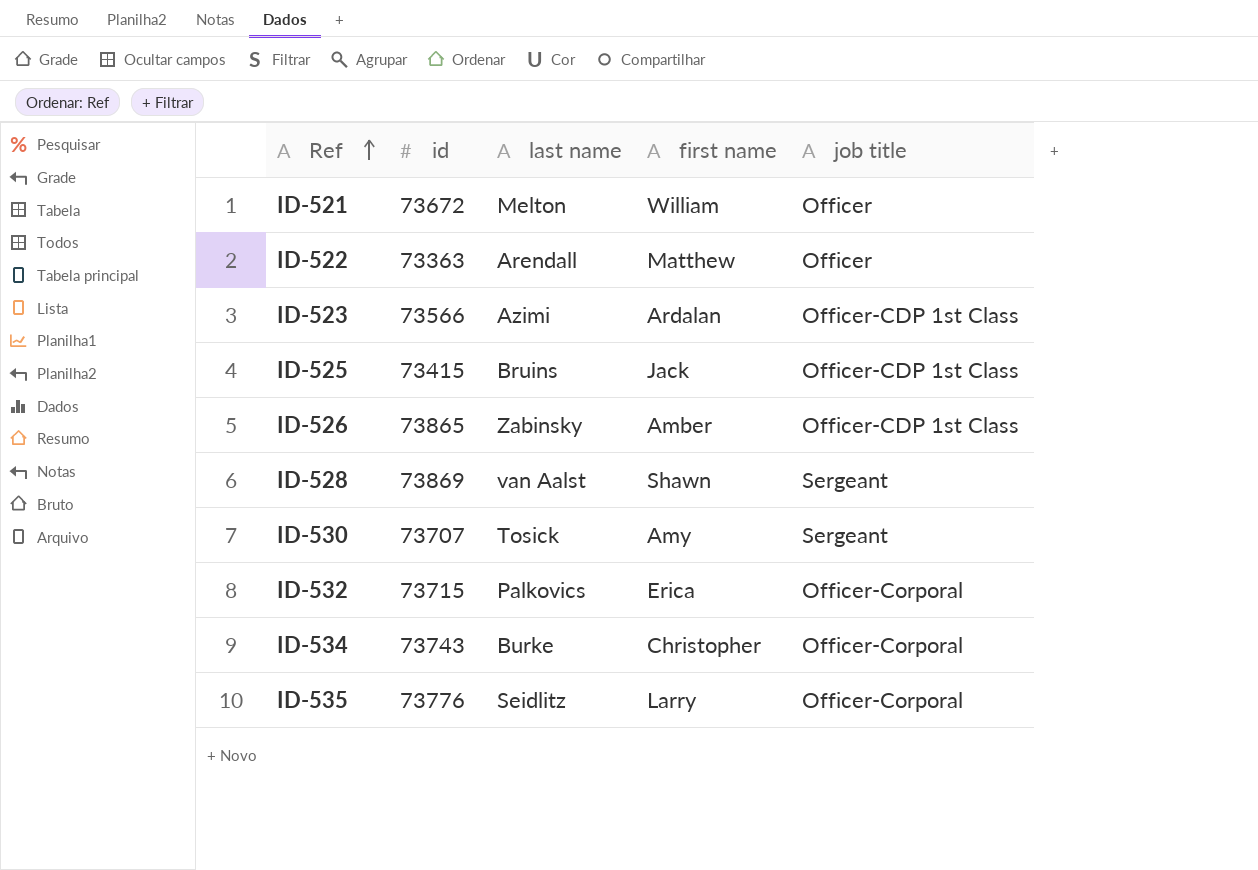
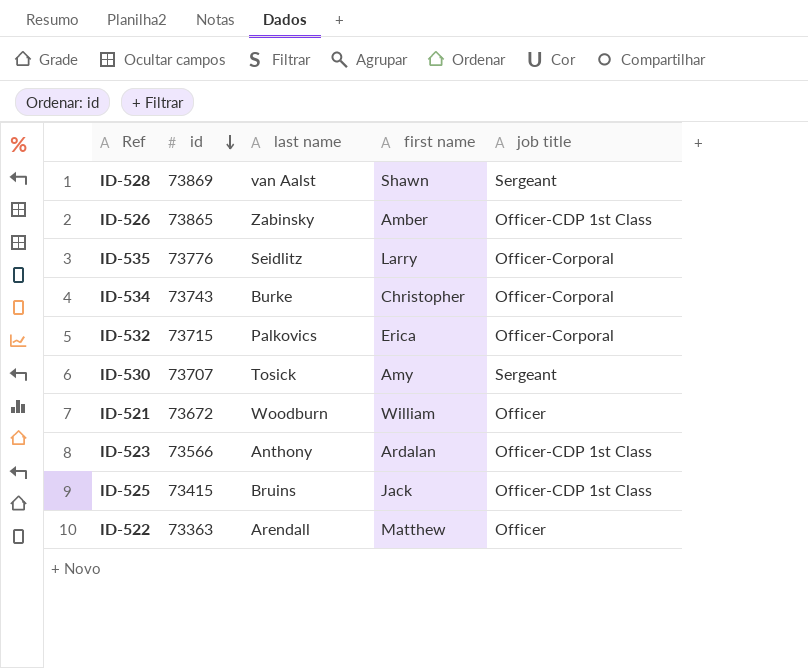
row order: Ref ascending -> id descending
ID-521 | last name: Melton -> Woodburn
ID-523 | last name: Azimi -> Anthony

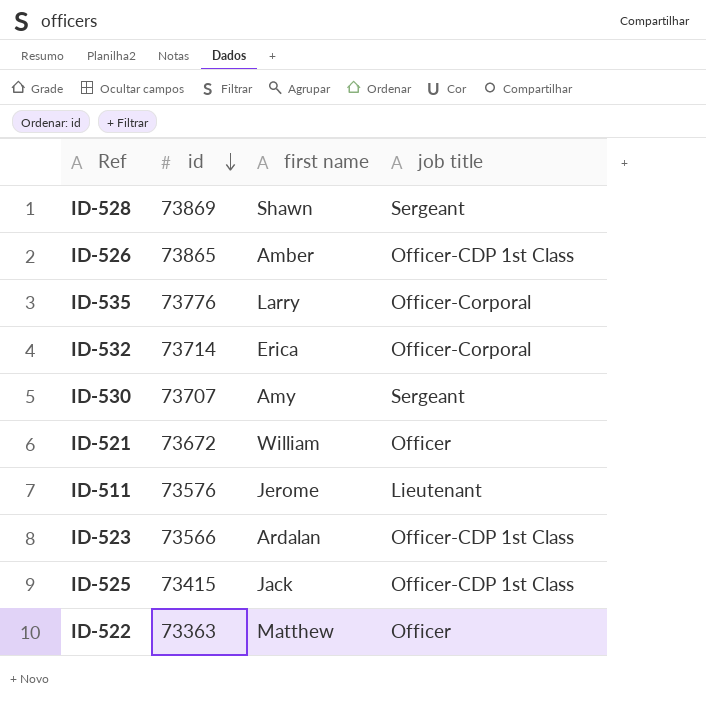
column last name | position: 3 -> none
row ID-534: 73743 | Burke | Christopher | Officer-Corporal -> none
ID-532 | id: 73715 -> 73714
row ID-511: none -> 73576 | Jerome | Lieutenant

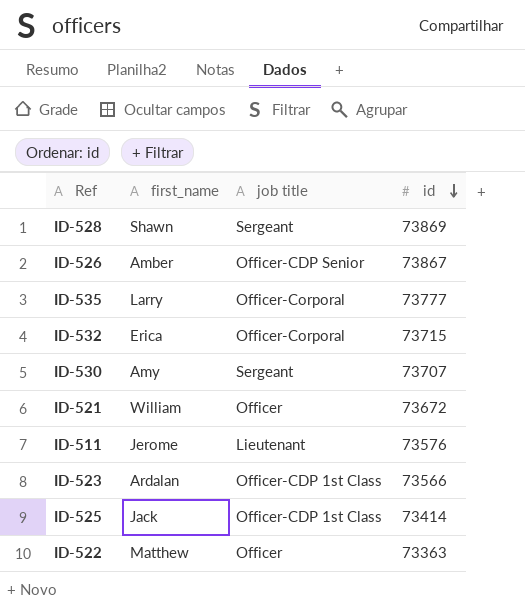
column name: first name -> first_name
column id | position: 2 -> 4
ID-526 | job title: Officer-CDP 1st Class -> Officer-CDP Senior
ID-526 | id: 73865 -> 73867
ID-535 | id: 73776 -> 73777
ID-532 | id: 73714 -> 73715
ID-525 | id: 73415 -> 73414

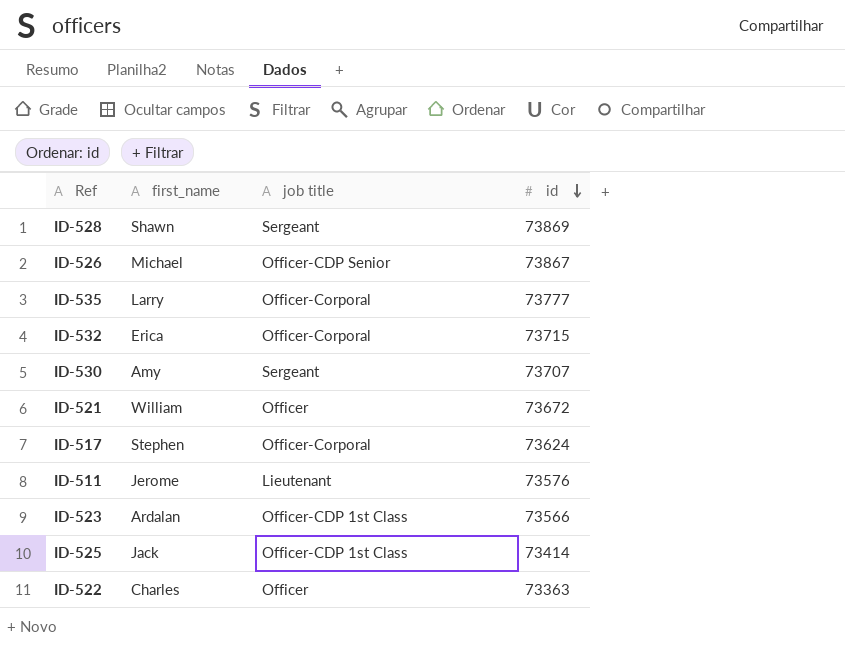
ID-526 | first_name: Amber -> Michael
row ID-517: none -> Stephen | Officer-Corporal | 73624
ID-522 | first_name: Matthew -> Charles

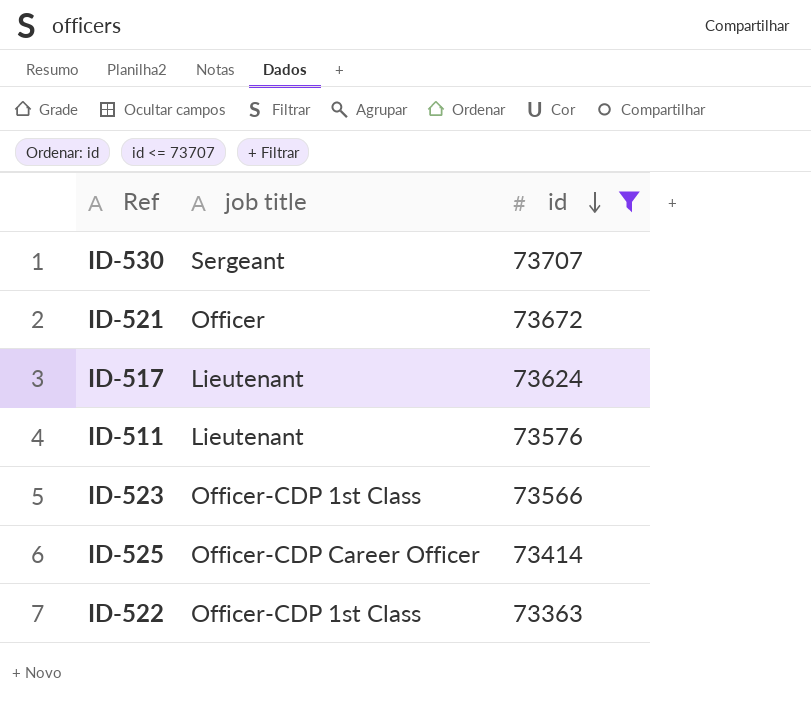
filter: none -> id <= 73707
column first_name | position: 2 -> none
ID-517 | job title: Officer-Corporal -> Lieutenant
ID-525 | job title: Officer-CDP 1st Class -> Officer-CDP Career Officer
ID-522 | job title: Officer -> Officer-CDP 1st Class

